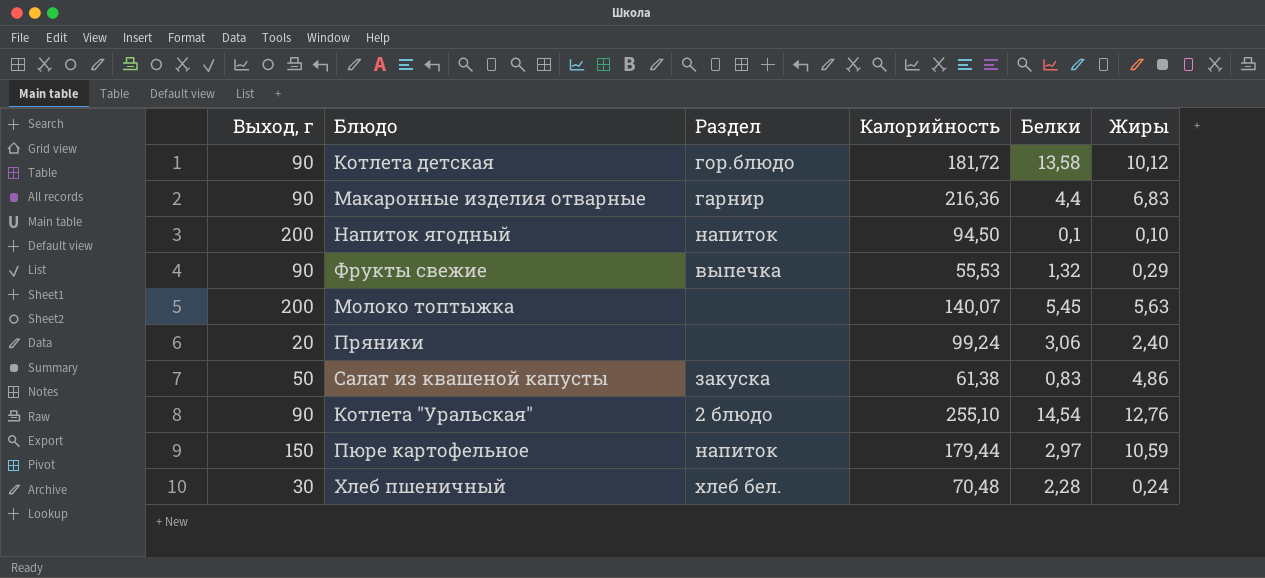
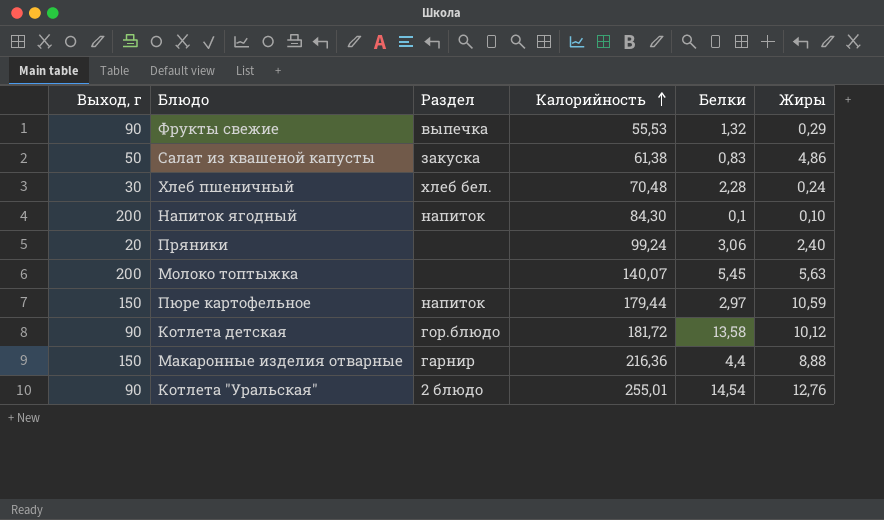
row order: none -> Калорийность ascending
Напиток ягодный | Калорийность: 94,50 -> 84,30
Макаронные изделия отварные | Выход, г: 90 -> 150
Макаронные изделия отварные | Жиры: 6,83 -> 8,88
Котлета "Уральская" | Калорийность: 255,10 -> 255,01

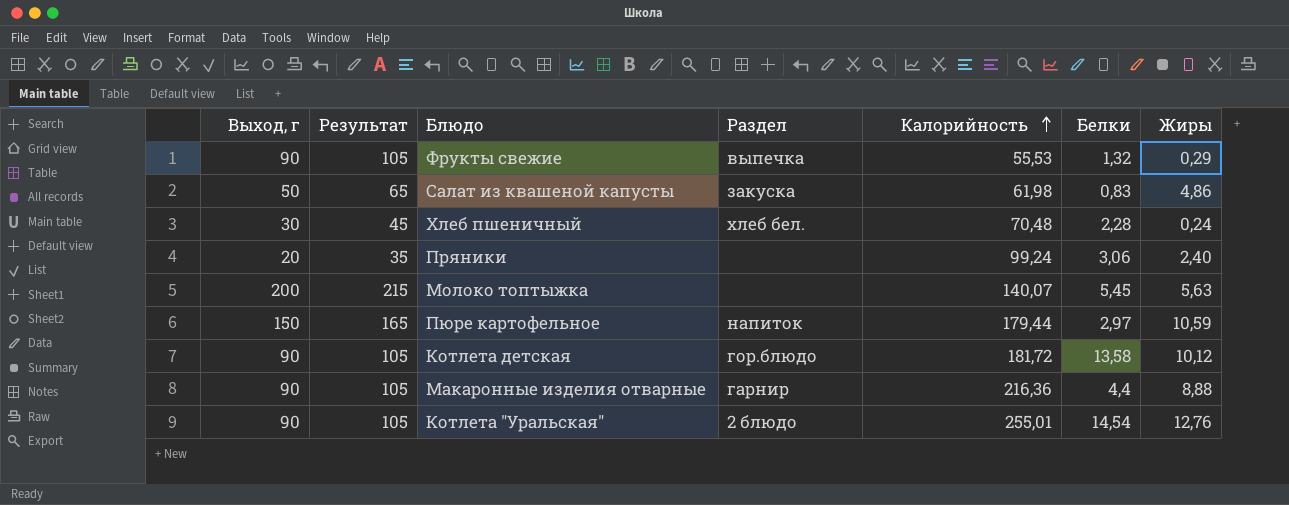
column Результат | formula: none -> [Выход, г] + 15
row Напиток ягодный: 200 | напиток | 84,30 | 0,1 | 0,10 -> none
Салат из квашеной капусты | Калорийность: 61,38 -> 61,98
Макаронные изделия отварные | Выход, г: 150 -> 90

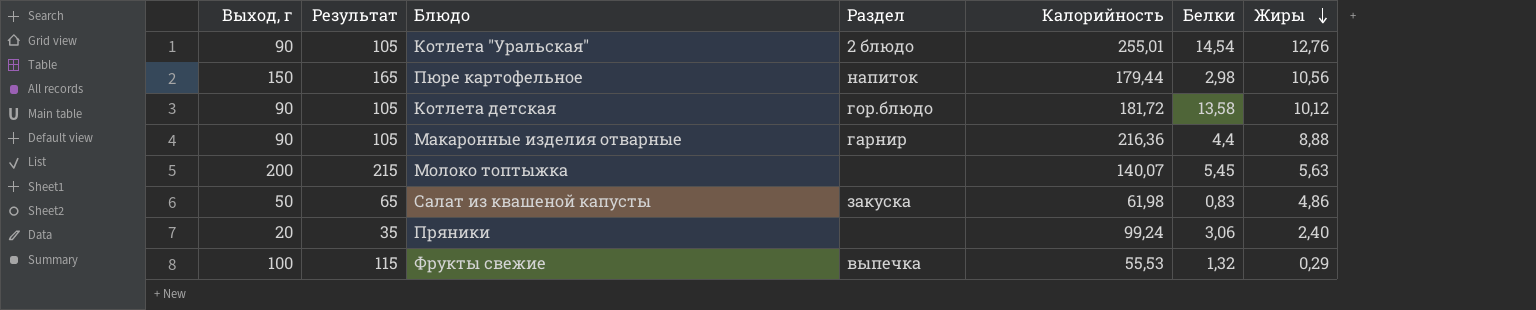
row order: Калорийность ascending -> Жиры descending
row Хлеб пшеничный: 30 | 45 | хлеб бел. | 70,48 | 2,28 | 0,24 -> none
Пюре картофельное | Белки: 2,97 -> 2,98
Пюре картофельное | Жиры: 10,59 -> 10,56
Фрукты свежие | Выход, г: 90 -> 100
Фрукты свежие | Результат: 105 -> 115

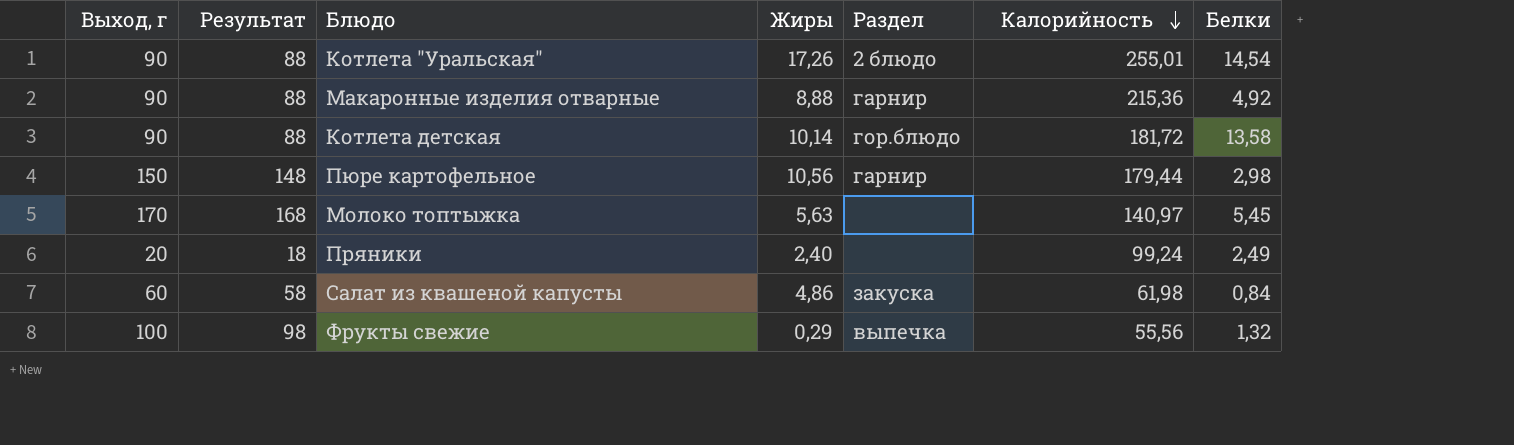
row order: Жиры descending -> Калорийность descending
column Результат | formula: [Выход, г] + 15 -> [Выход, г] - 2
column Жиры | position: 7 -> 4
Котлета "Уральская" | Жиры: 12,76 -> 17,26
Макаронные изделия отварные | Калорийность: 216,36 -> 215,36
Макаронные изделия отварные | Белки: 4,4 -> 4,92
Котлета детская | Жиры: 10,12 -> 10,14
Пюре картофельное | Раздел: напиток -> гарнир
Молоко топтыжка | Выход, г: 200 -> 170
Молоко топтыжка | Калорийность: 140,07 -> 140,97
Пряники | Белки: 3,06 -> 2,49
Салат из квашеной капусты | Выход, г: 50 -> 60
Салат из квашеной капусты | Белки: 0,83 -> 0,84
Фрукты свежие | Калорийность: 55,53 -> 55,56

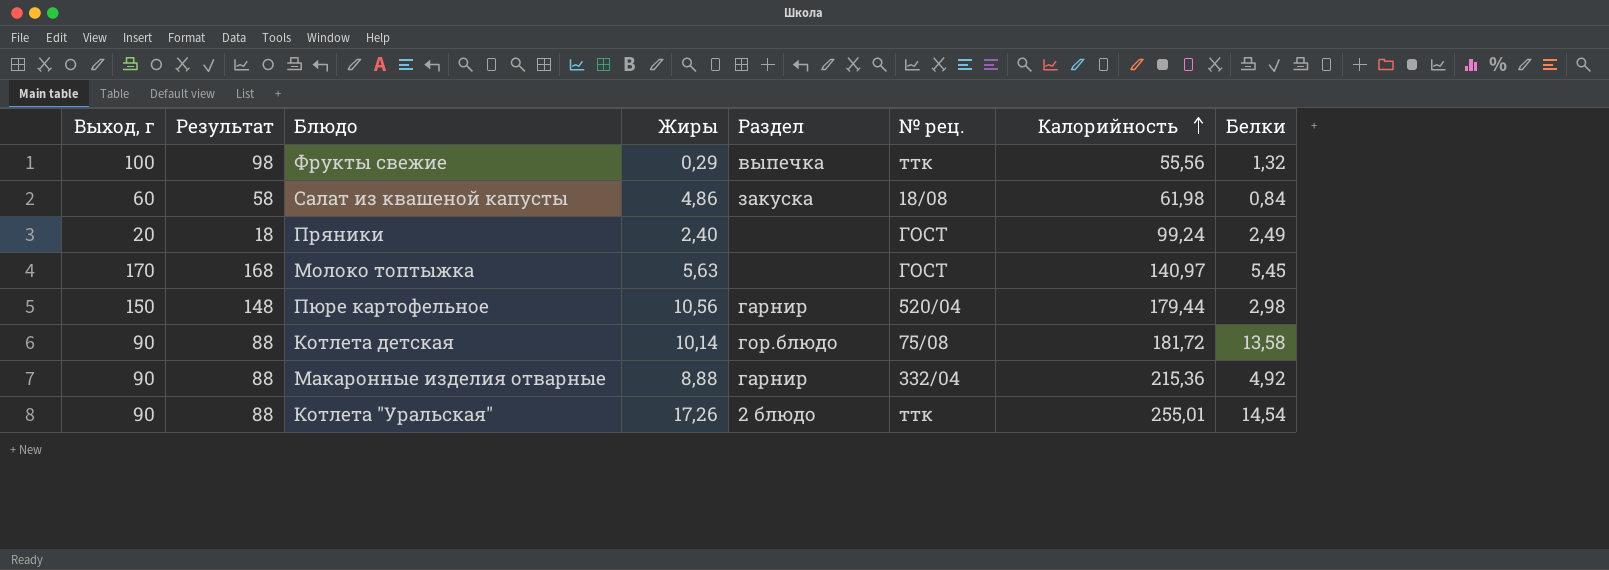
row order: Калорийность descending -> Калорийность ascending
column № рец. | position: none -> 6

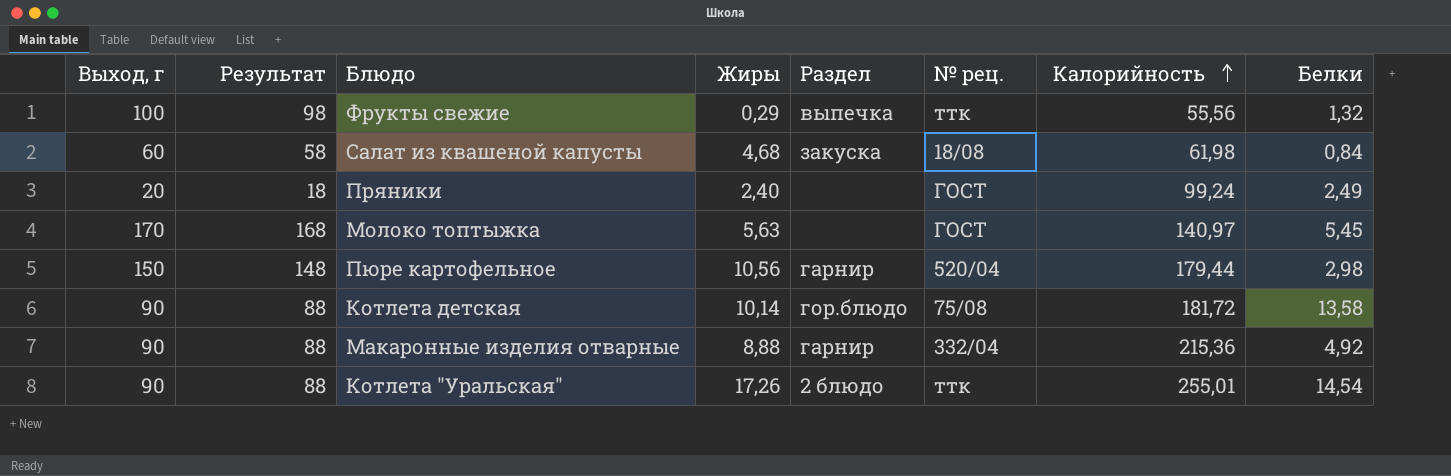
Салат из квашеной капусты | Жиры: 4,86 -> 4,68

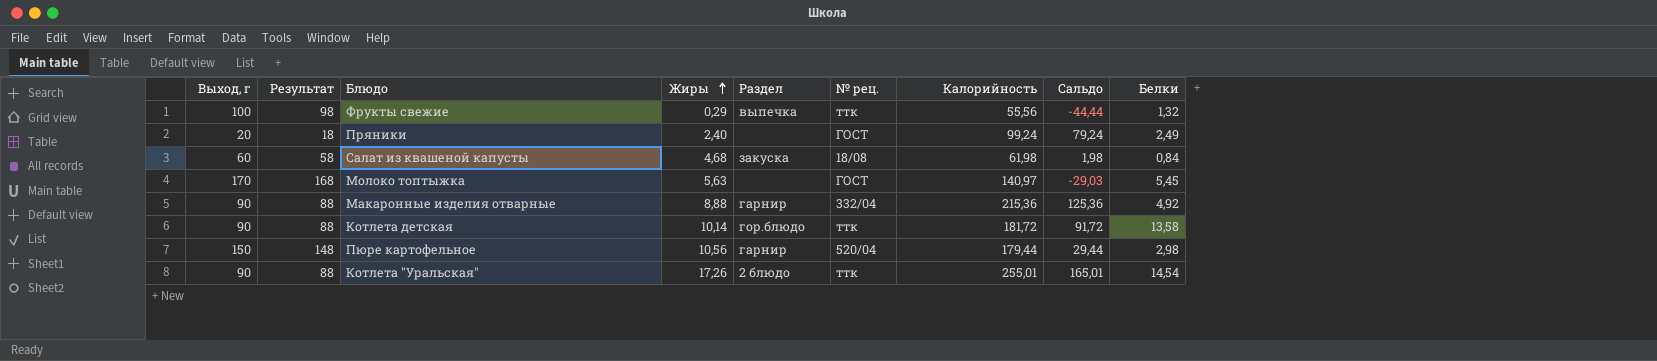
row order: Калорийность ascending -> Жиры ascending
column Сальдо | formula: none -> [Калорийность] - [Выход, г]
Котлета детская | № рец.: 75/08 -> ттк

